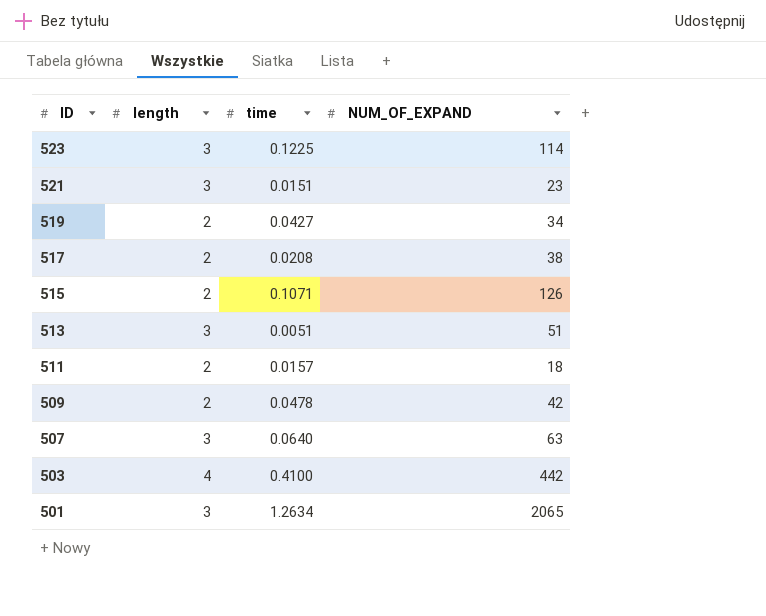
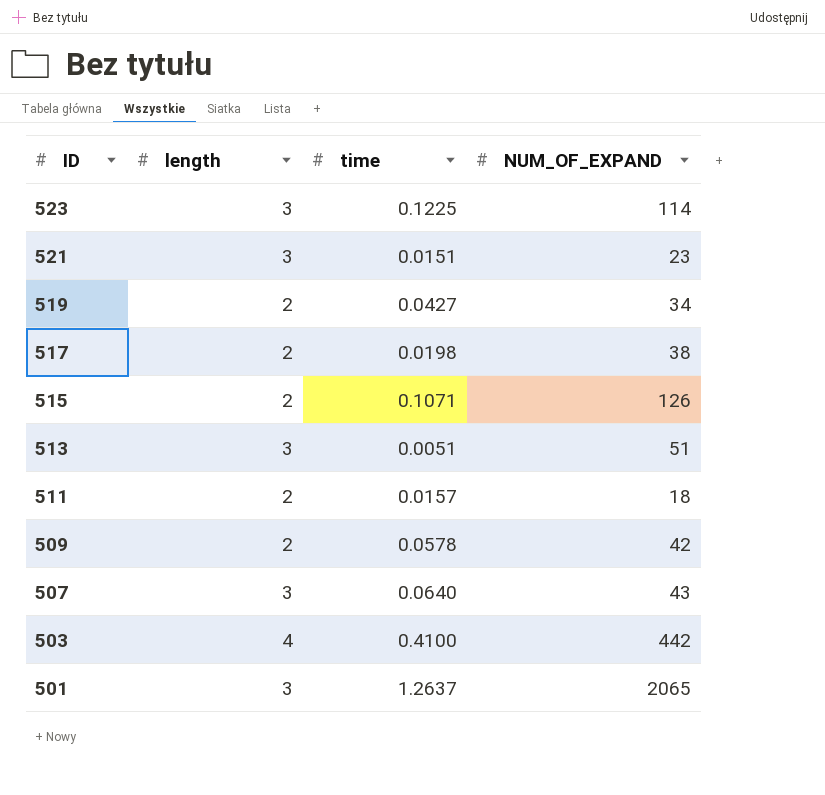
517 | time: 0.0208 -> 0.0198
509 | time: 0.0478 -> 0.0578
507 | NUM_OF_EXPAND: 63 -> 43
501 | time: 1.2634 -> 1.2637

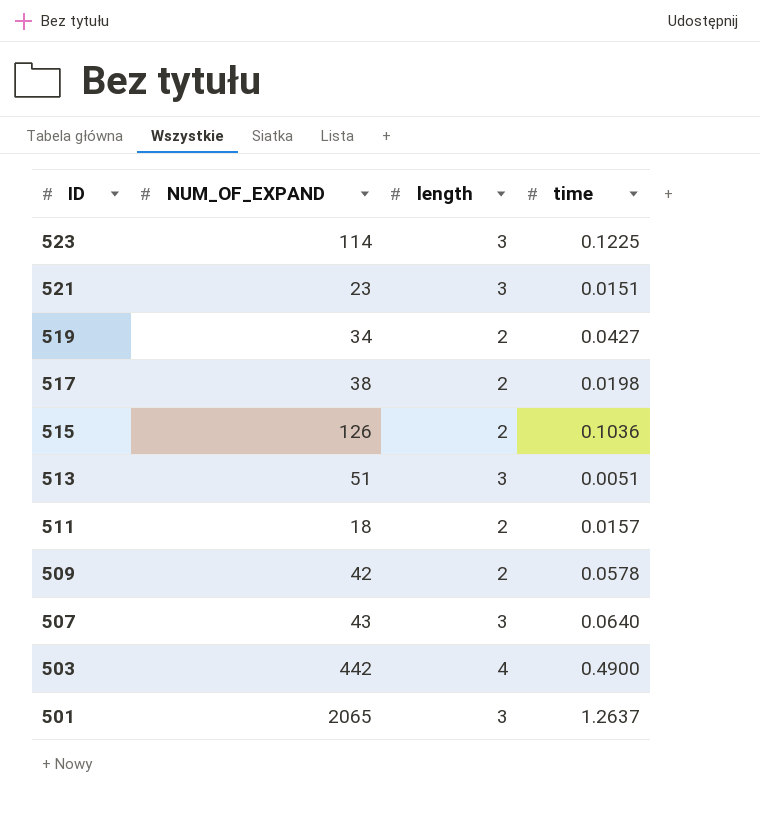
column NUM_OF_EXPAND | position: 4 -> 2
515 | time: 0.1071 -> 0.1036
503 | time: 0.4100 -> 0.4900

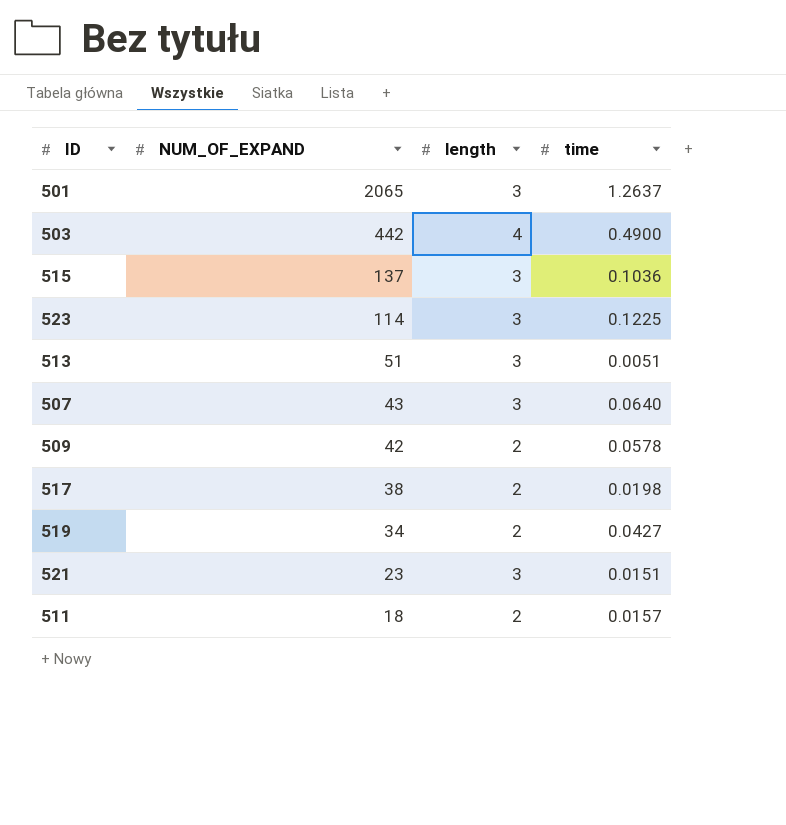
row order: ID descending -> NUM_OF_EXPAND descending
515 | NUM_OF_EXPAND: 126 -> 137
515 | length: 2 -> 3

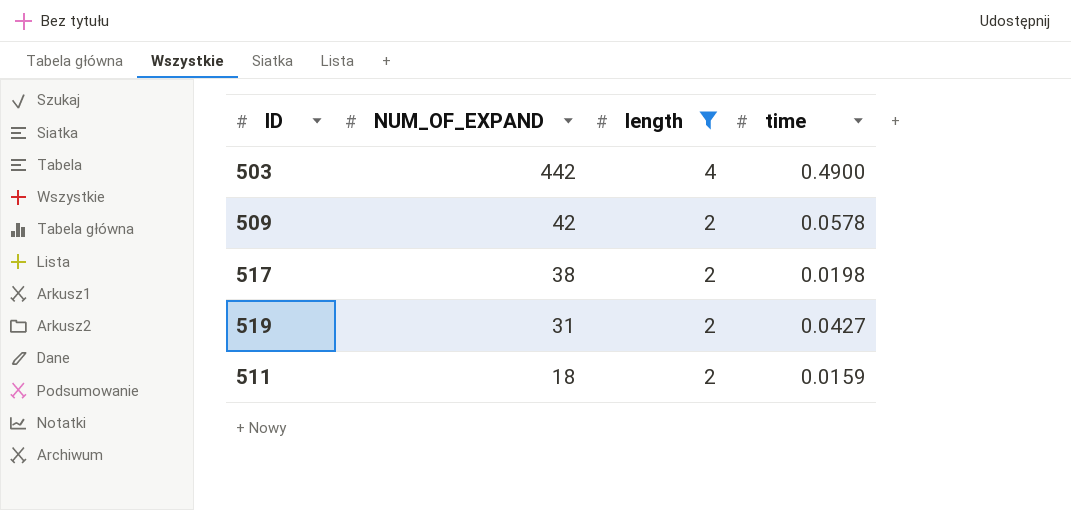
filter: none -> length != 3
519 | NUM_OF_EXPAND: 34 -> 31
511 | time: 0.0157 -> 0.0159

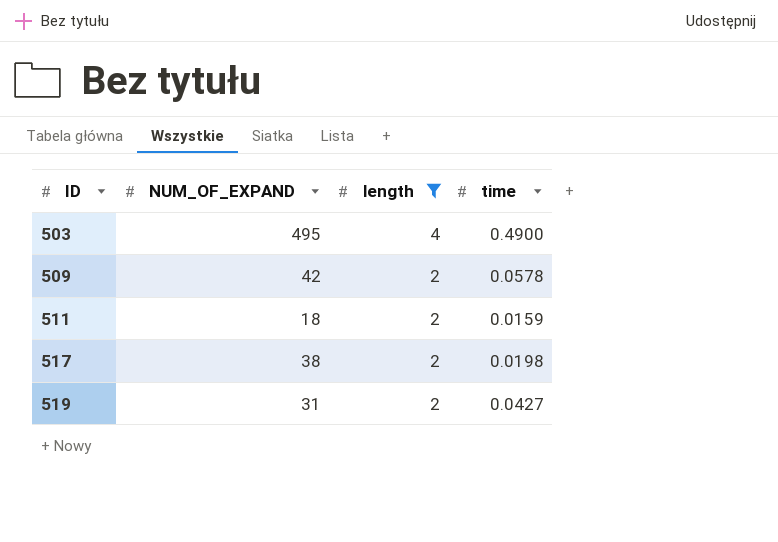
row order: NUM_OF_EXPAND descending -> ID ascending
503 | NUM_OF_EXPAND: 442 -> 495

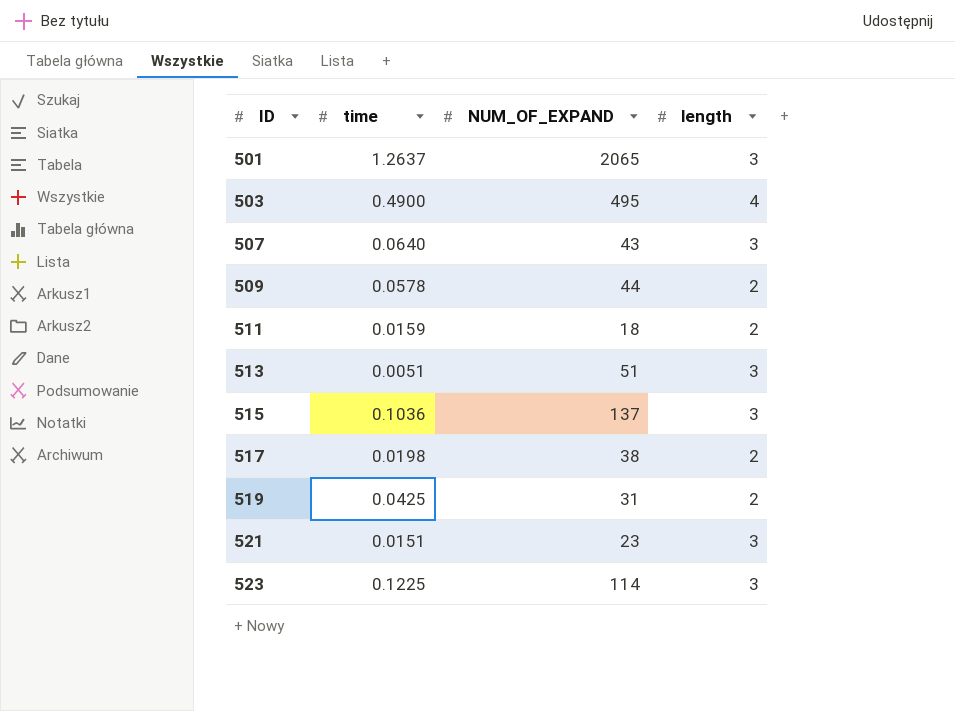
filter: length != 3 -> none
column time | position: 4 -> 2
509 | NUM_OF_EXPAND: 42 -> 44
519 | time: 0.0427 -> 0.0425

